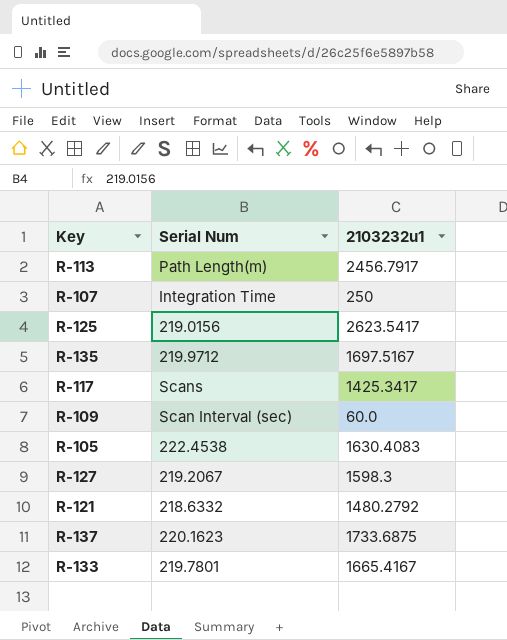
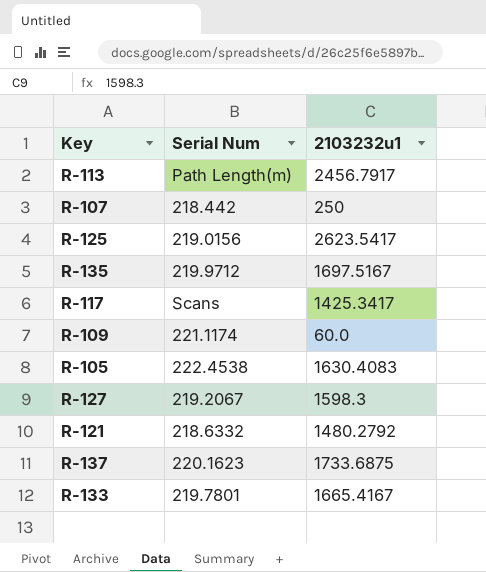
R-107 | Serial Num: Integration Time -> 218.442
R-109 | Serial Num: Scan Interval (sec) -> 221.1174

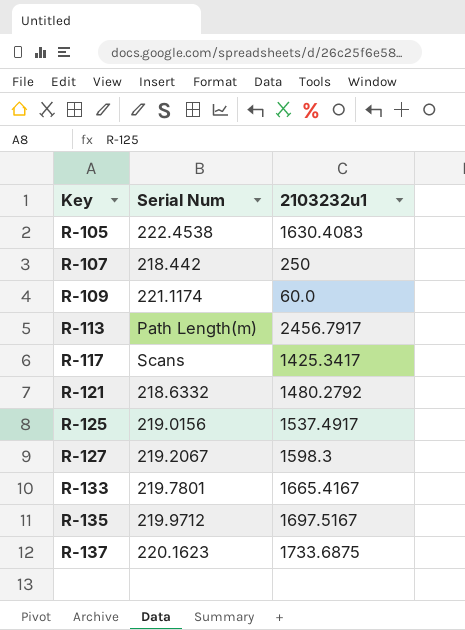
row order: none -> Key ascending
R-125 | 2103232u1: 2623.5417 -> 1537.4917

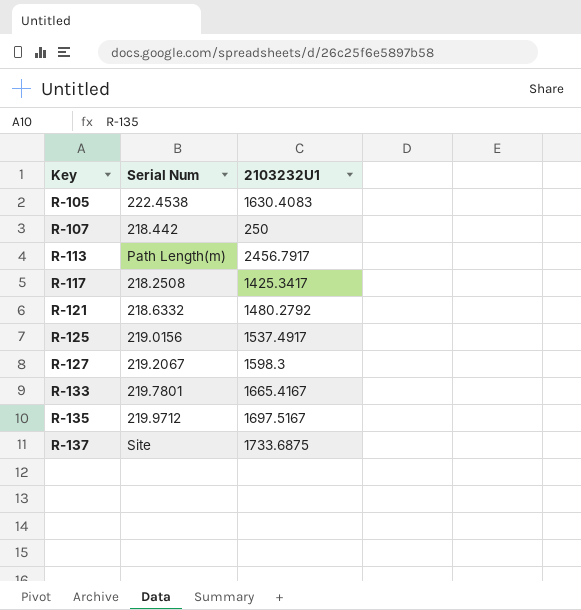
column name: 2103232u1 -> 2103232U1
row R-109: 221.1174 | 60.0 -> none
R-117 | Serial Num: Scans -> 218.2508
R-137 | Serial Num: 220.1623 -> Site

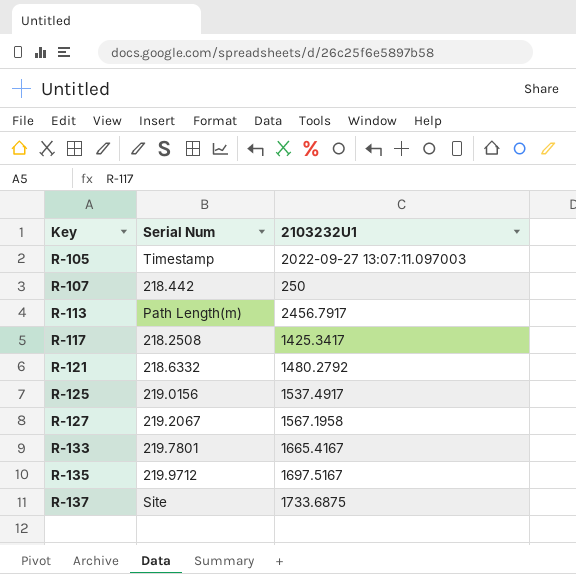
R-105 | Serial Num: 222.4538 -> Timestamp
R-105 | 2103232U1: 1630.4083 -> 2022-09-27 13:07:11.097003
R-127 | 2103232U1: 1598.3 -> 1567.1958

